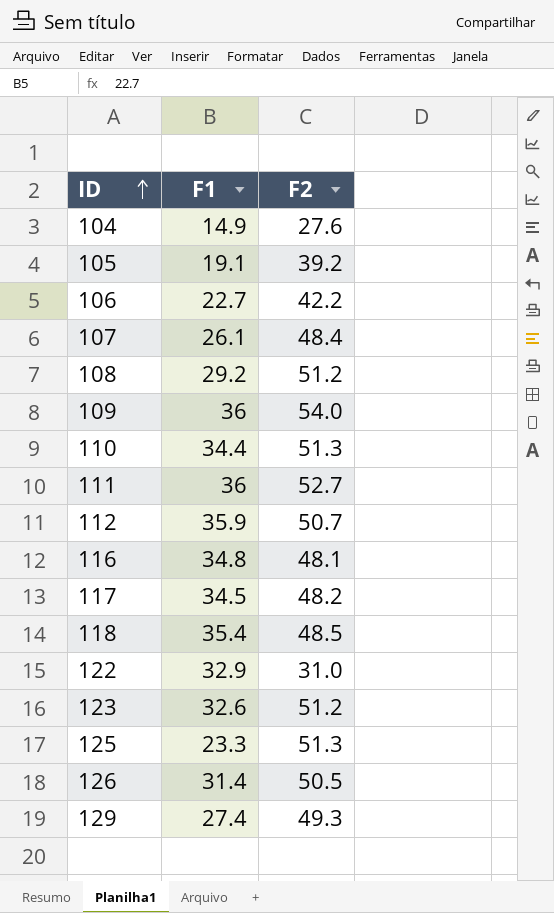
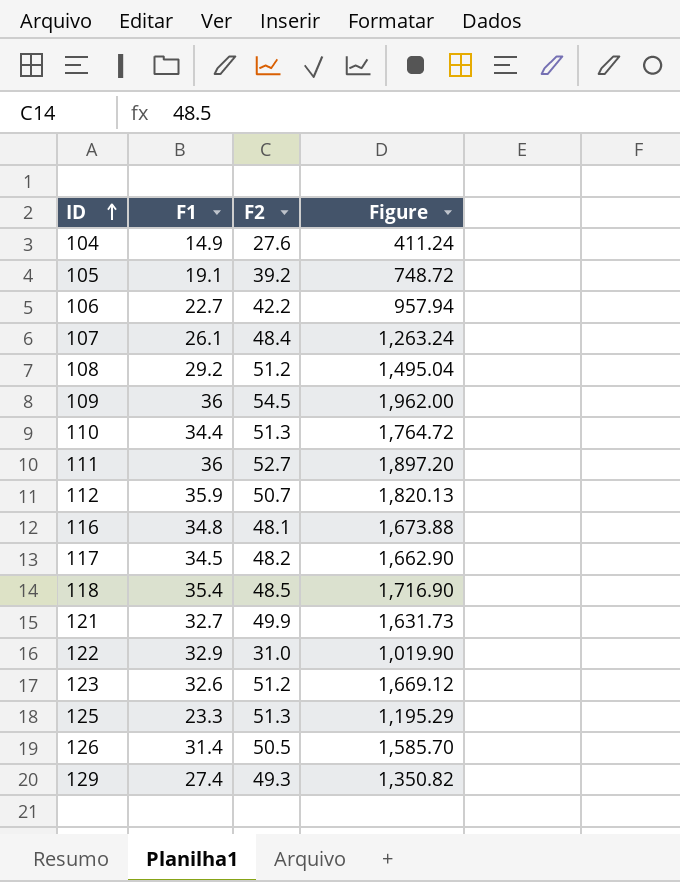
column Figure | formula: none -> [F1] * [F2]
109 | F2: 54.0 -> 54.5
row 121: none -> 32.7 | 49.9 | 1,631.73

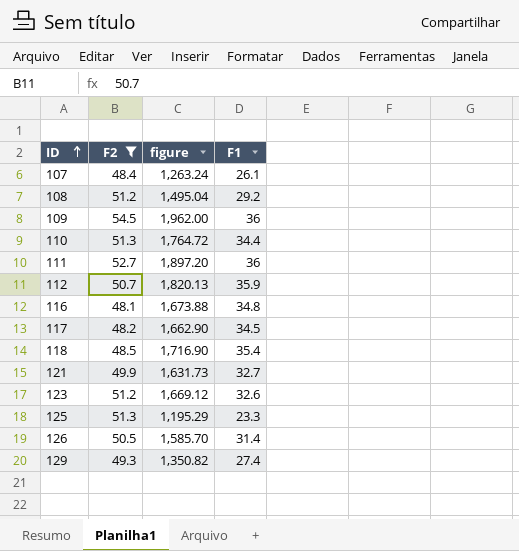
filter: none -> F2 >= 48.1
column name: Figure -> figure
column F1 | position: 2 -> 4

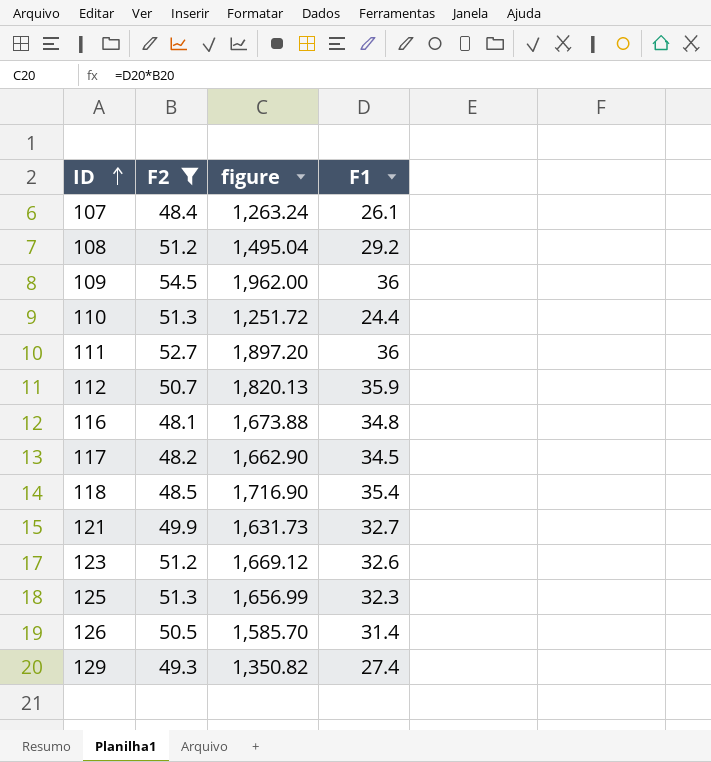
110 | figure: 1,764.72 -> 1,251.72
110 | F1: 34.4 -> 24.4
125 | figure: 1,195.29 -> 1,656.99
125 | F1: 23.3 -> 32.3

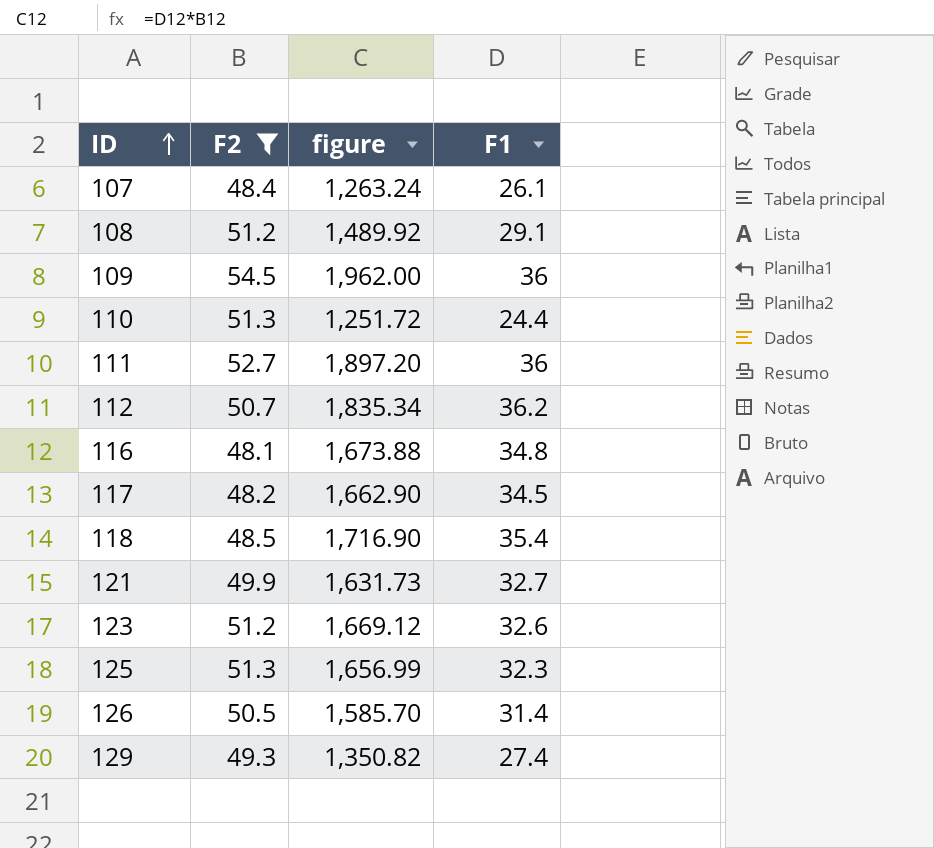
108 | figure: 1,495.04 -> 1,489.92
108 | F1: 29.2 -> 29.1
112 | figure: 1,820.13 -> 1,835.34
112 | F1: 35.9 -> 36.2

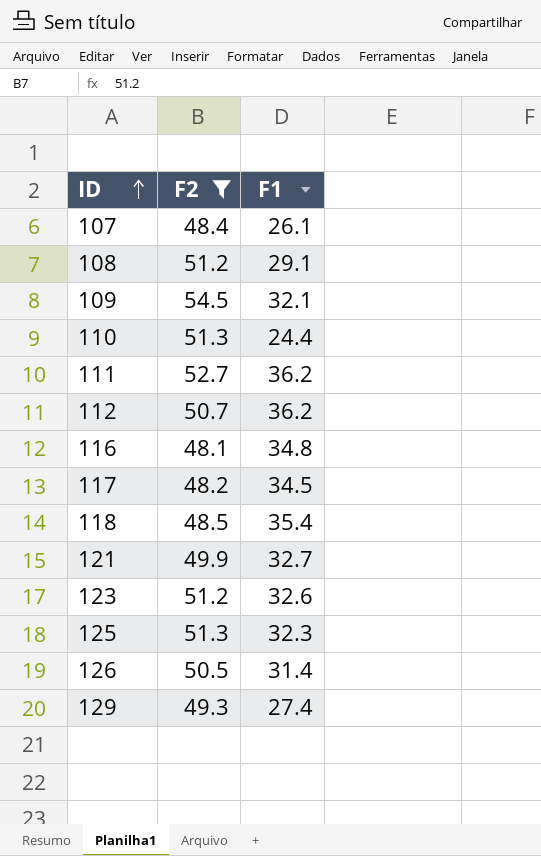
column figure | formula: [F2] * [F1] -> none
109 | F1: 36 -> 32.1
111 | F1: 36 -> 36.2

